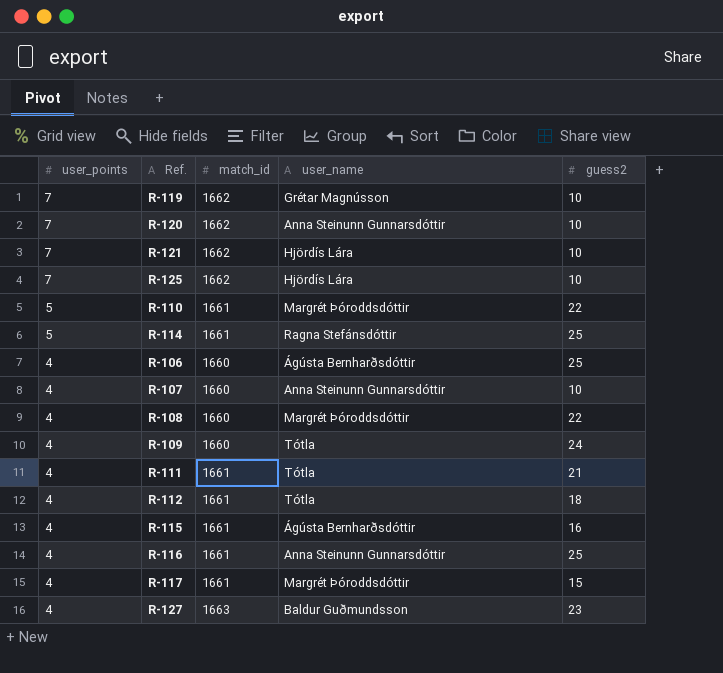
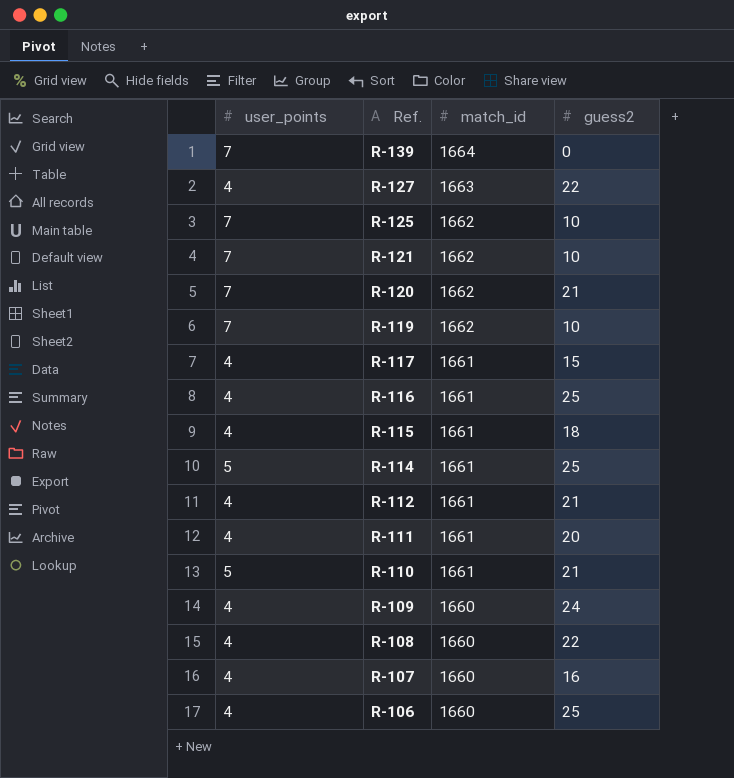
row order: user_points descending -> Ref. descending
column user_name | position: 4 -> none
row R-139: none -> 7 | 1664 | 0
R-127 | guess2: 23 -> 22
R-120 | guess2: 10 -> 21
R-115 | guess2: 16 -> 18
R-112 | guess2: 18 -> 21
R-111 | guess2: 21 -> 20
R-110 | guess2: 22 -> 21
R-107 | guess2: 10 -> 16

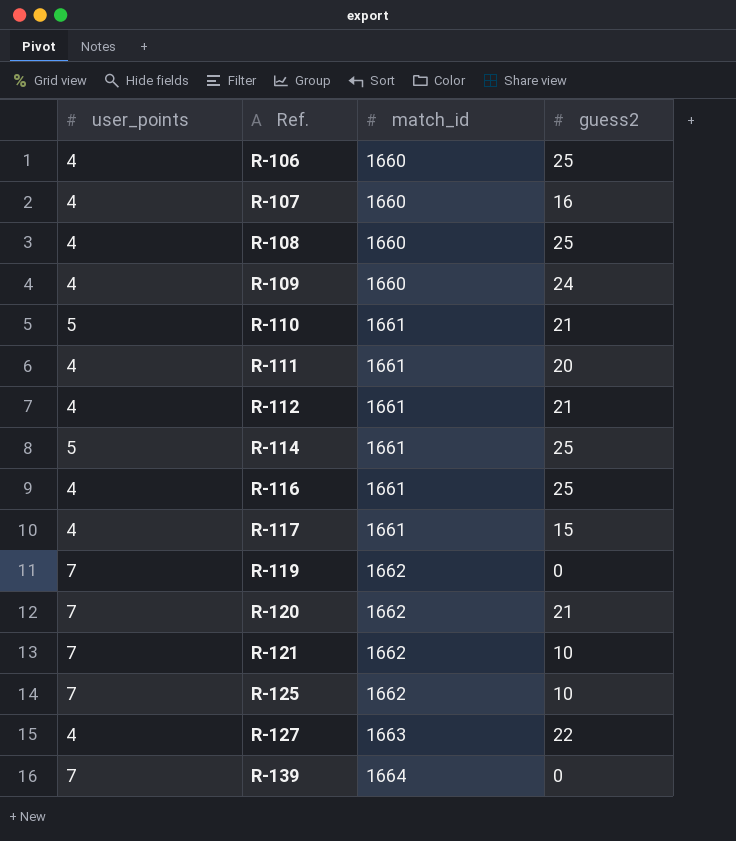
row order: Ref. descending -> Ref. ascending
row R-115: 4 | 1661 | 18 -> none
R-108 | guess2: 22 -> 25
R-119 | guess2: 10 -> 0

